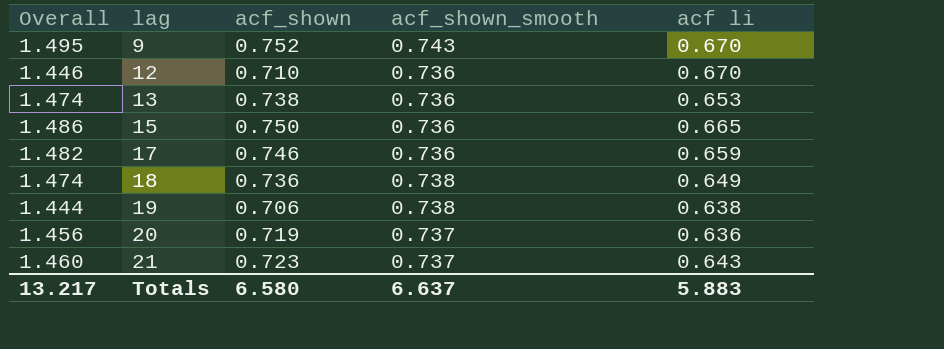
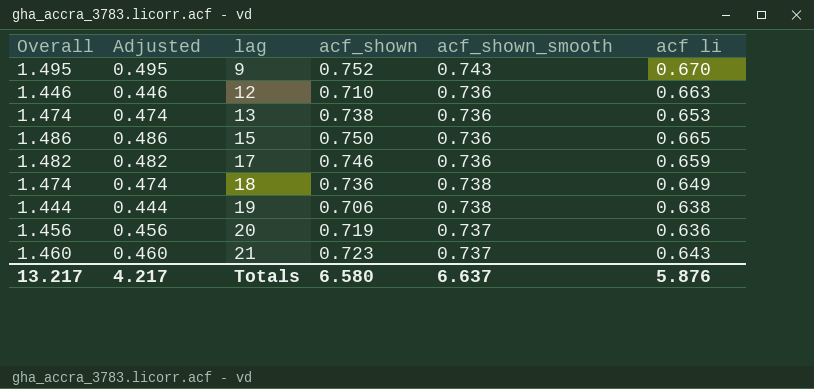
column Adjusted | formula: none -> [Overall] - 1
12 | acf li: 0.670 -> 0.663
Totals | acf li: 5.883 -> 5.876

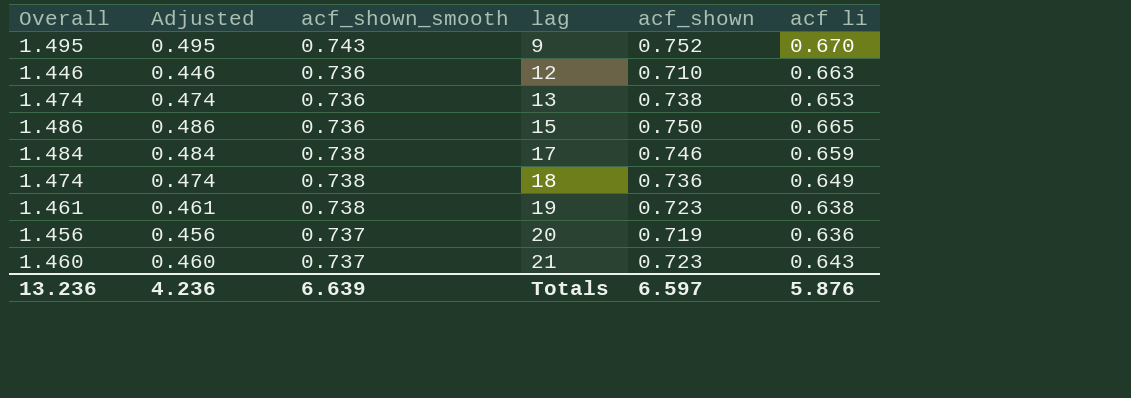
column acf_shown_smooth | position: 5 -> 3
17 | Overall: 1.482 -> 1.484
17 | Adjusted: 0.482 -> 0.484
17 | acf_shown_smooth: 0.736 -> 0.738
19 | Overall: 1.444 -> 1.461
19 | Adjusted: 0.444 -> 0.461
19 | acf_shown: 0.706 -> 0.723
Totals | Overall: 13.217 -> 13.236
Totals | Adjusted: 4.217 -> 4.236
Totals | acf_shown_smooth: 6.637 -> 6.639
Totals | acf_shown: 6.580 -> 6.597

